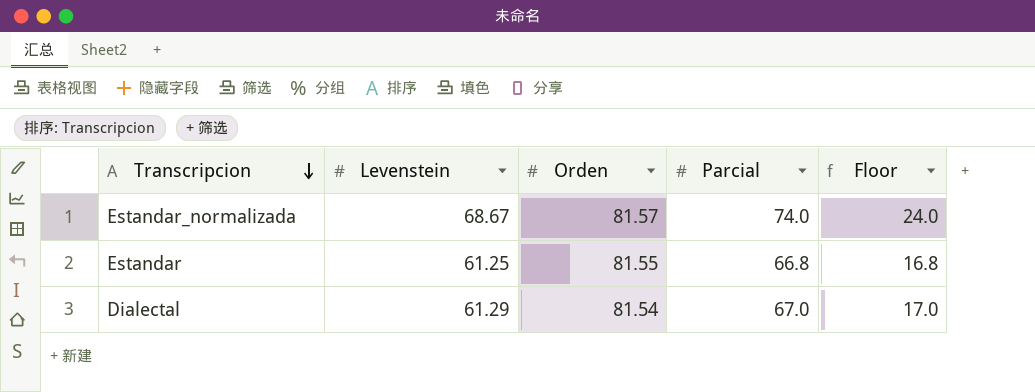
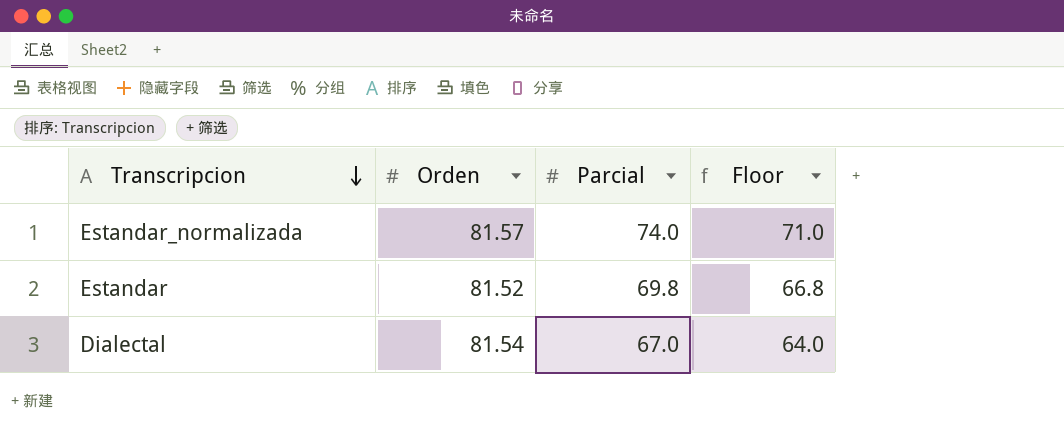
column Levenstein | position: 2 -> none
column Floor | formula: [Parcial] - 50 -> [Parcial] - 3
Estandar | Orden: 81.55 -> 81.52
Estandar | Parcial: 66.8 -> 69.8

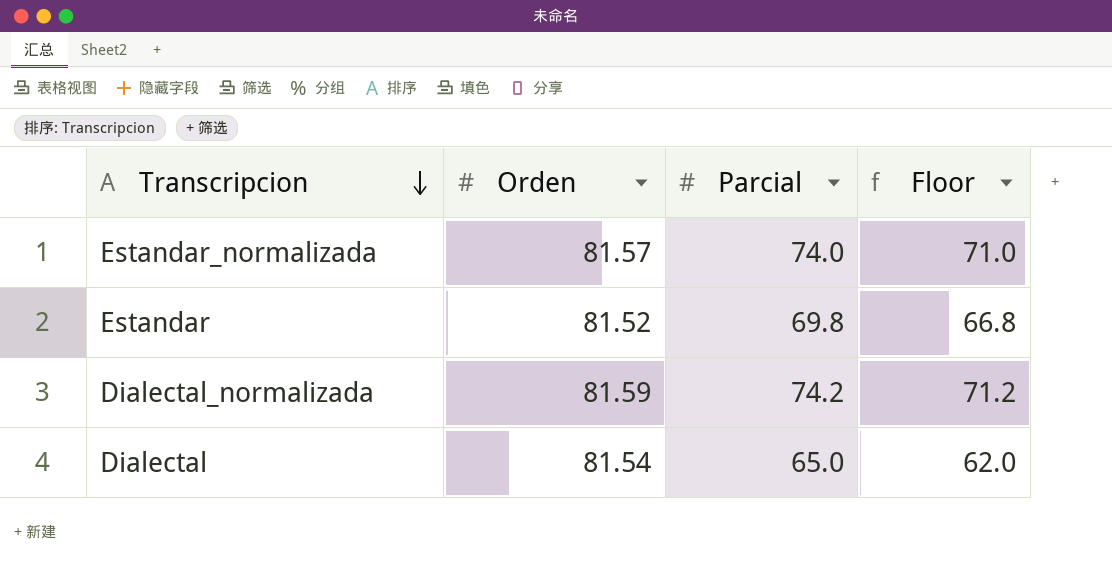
row Dialectal_normalizada: none -> 81.59 | 74.2 | 71.2
Dialectal | Parcial: 67.0 -> 65.0
Dialectal | Floor: 64.0 -> 62.0

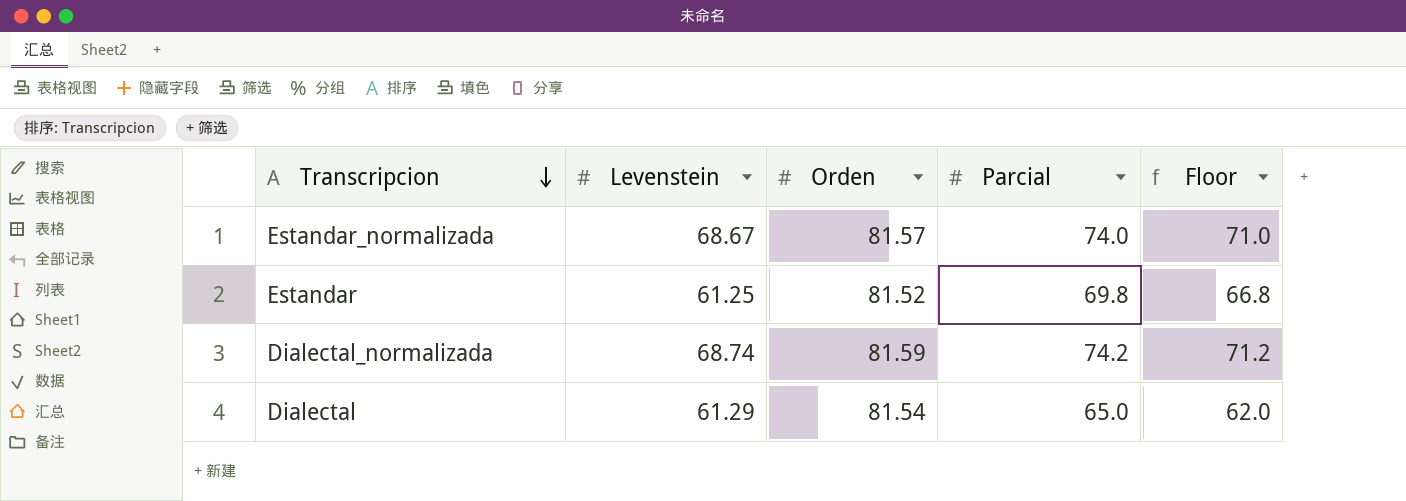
column Levenstein | position: none -> 2

